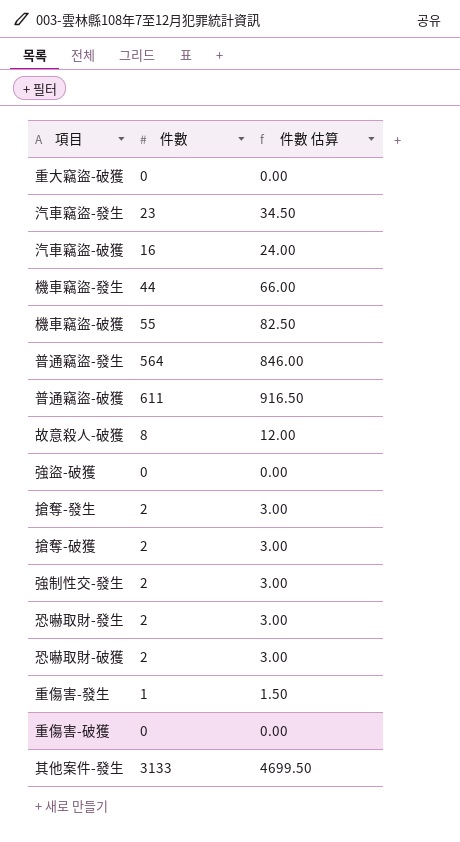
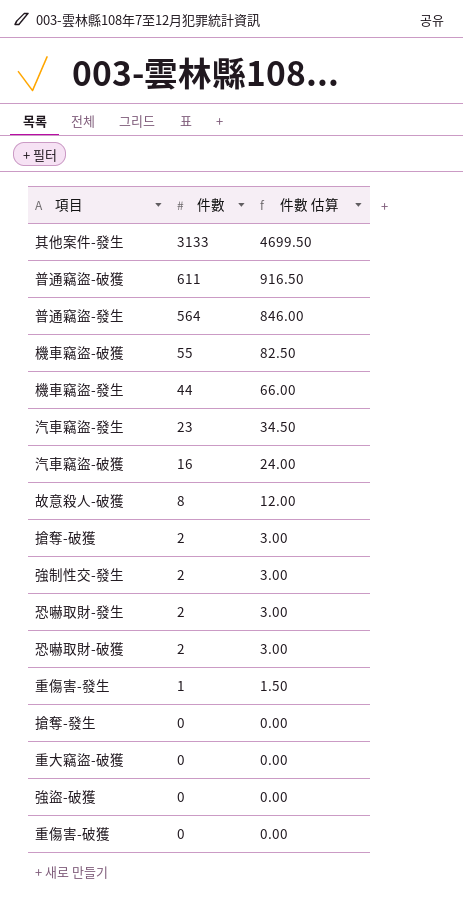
row order: none -> 件數 descending
搶奪-發生 | 件數: 2 -> 0
搶奪-發生 | 件數 估算: 3.00 -> 0.00

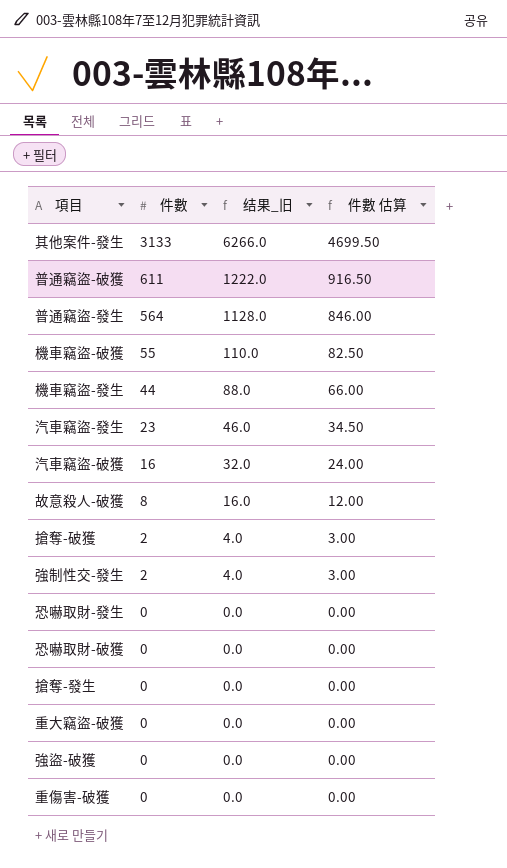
column 结果_旧 | formula: none -> [件數] * 2
row 重傷害-發生: 1 | 1.50 -> none
恐嚇取財-發生 | 件數: 2 -> 0
恐嚇取財-發生 | 件數 估算: 3.00 -> 0.00
恐嚇取財-破獲 | 件數: 2 -> 0
恐嚇取財-破獲 | 件數 估算: 3.00 -> 0.00

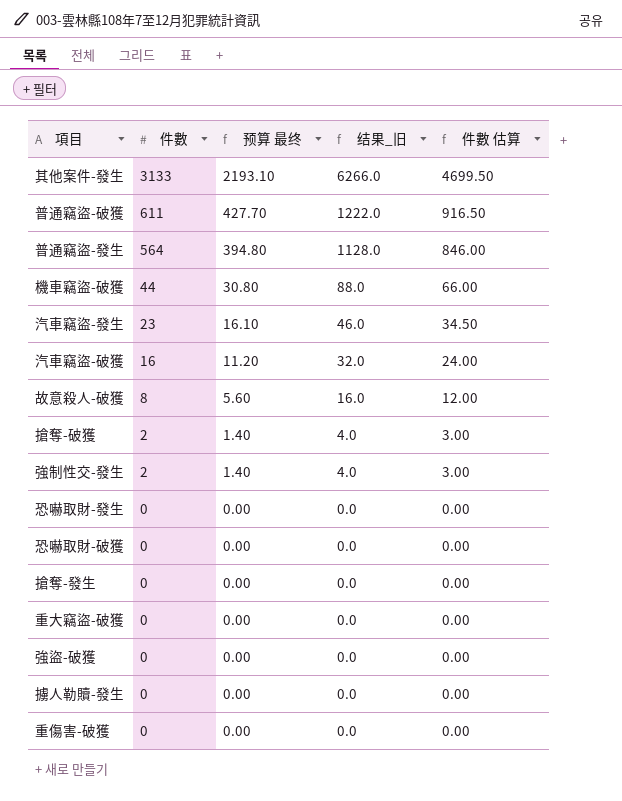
column 预算 最终 | formula: none -> [件數] * 0.7
row 機車竊盜-發生: 44 | 88.0 | 66.00 -> none
機車竊盜-破獲 | 件數: 55 -> 44
機車竊盜-破獲 | 结果_旧: 110.0 -> 88.0
機車竊盜-破獲 | 件數 估算: 82.50 -> 66.00
row 擄人勒贖-發生: none -> 0 | 0.00 | 0.0 | 0.00

